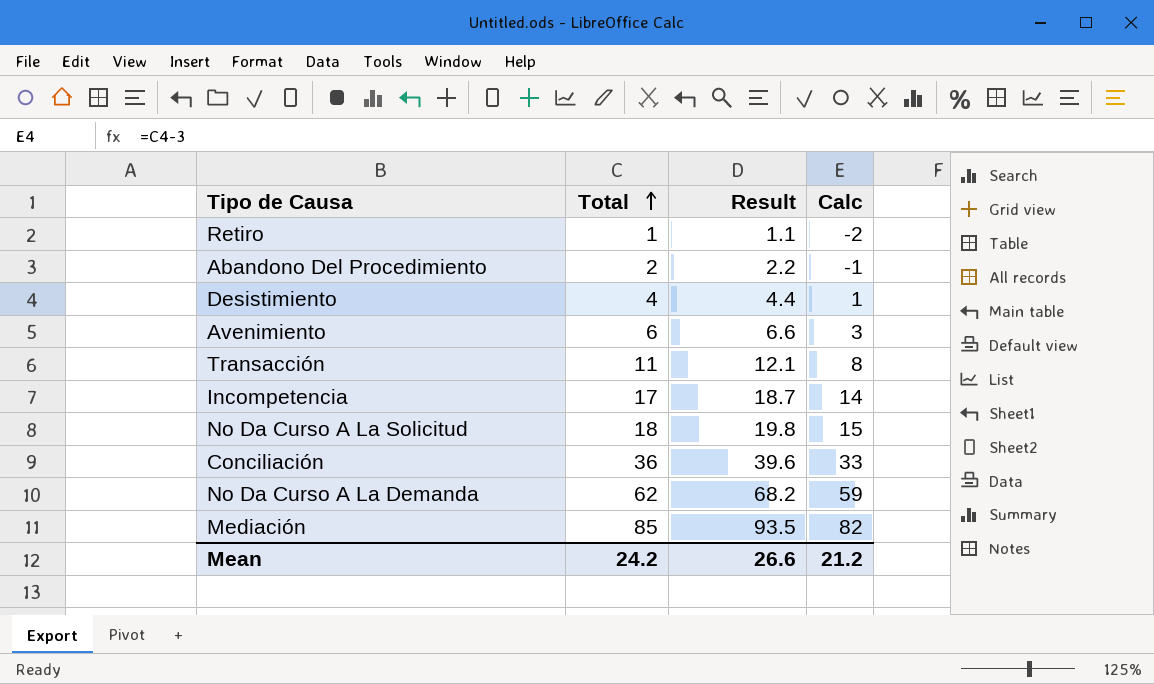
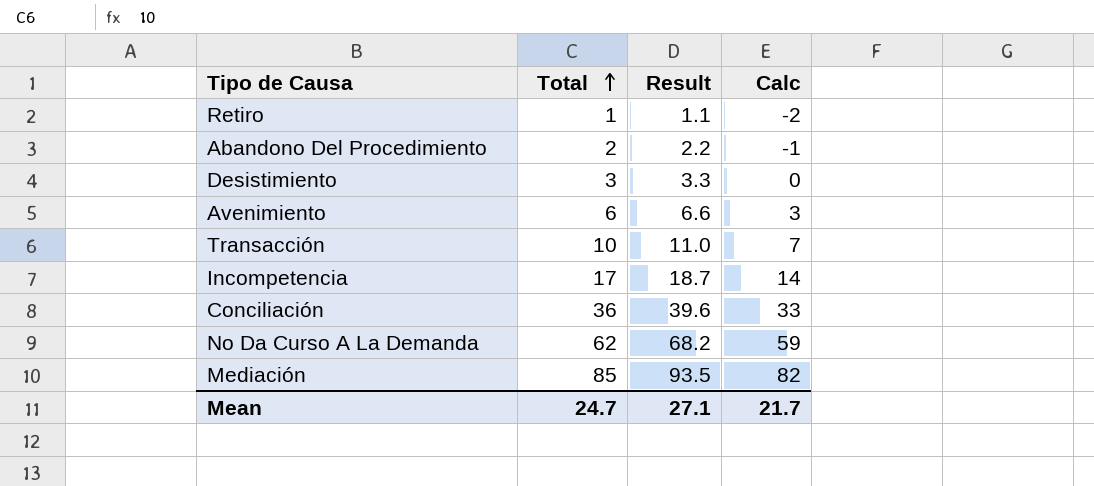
row No Da Curso A La Solicitud: 18 | 19.8 | 15 -> none
Desistimiento | Total: 4 -> 3
Desistimiento | Result: 4.4 -> 3.3
Desistimiento | Calc: 1 -> 0
Transacción | Total: 11 -> 10
Transacción | Result: 12.1 -> 11.0
Transacción | Calc: 8 -> 7
Mean | Total: 24.2 -> 24.7
Mean | Result: 26.6 -> 27.1
Mean | Calc: 21.2 -> 21.7

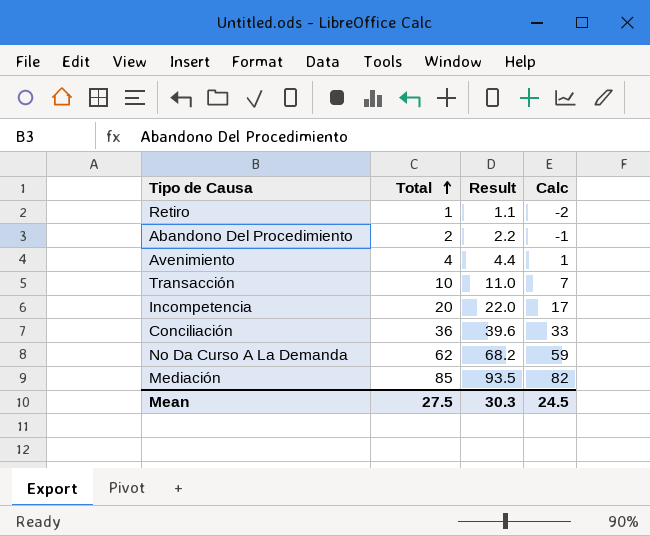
row Desistimiento: 3 | 3.3 | 0 -> none
Avenimiento | Total: 6 -> 4
Avenimiento | Result: 6.6 -> 4.4
Avenimiento | Calc: 3 -> 1
Incompetencia | Total: 17 -> 20
Incompetencia | Result: 18.7 -> 22.0
Incompetencia | Calc: 14 -> 17
Mean | Total: 24.7 -> 27.5
Mean | Result: 27.1 -> 30.3
Mean | Calc: 21.7 -> 24.5

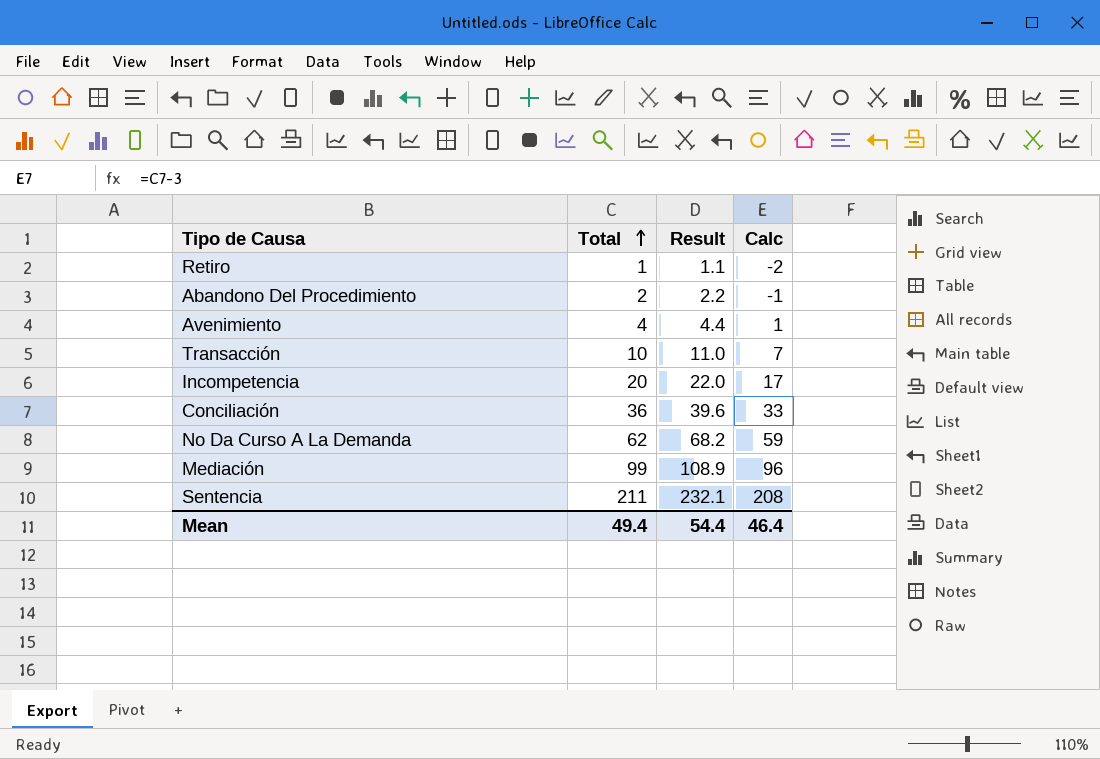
Mediación | Total: 85 -> 99
Mediación | Result: 93.5 -> 108.9
Mediación | Calc: 82 -> 96
row Sentencia: none -> 211 | 232.1 | 208
Mean | Total: 27.5 -> 49.4
Mean | Result: 30.3 -> 54.4
Mean | Calc: 24.5 -> 46.4

